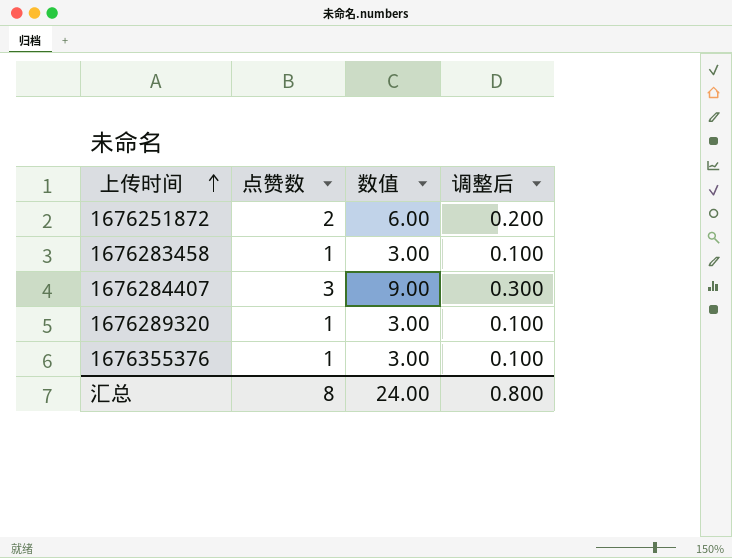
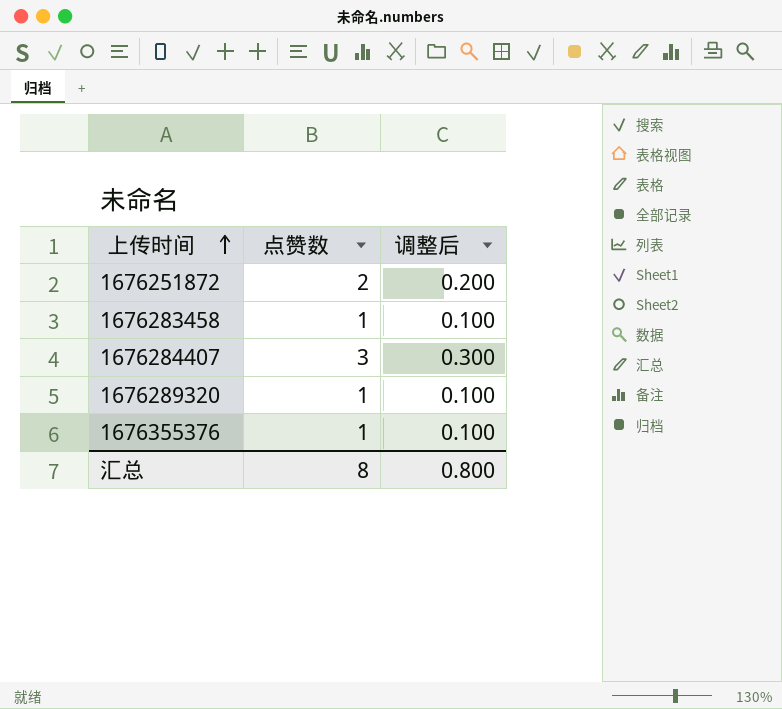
column 数值 | formula: [点赞数] * 3 -> none

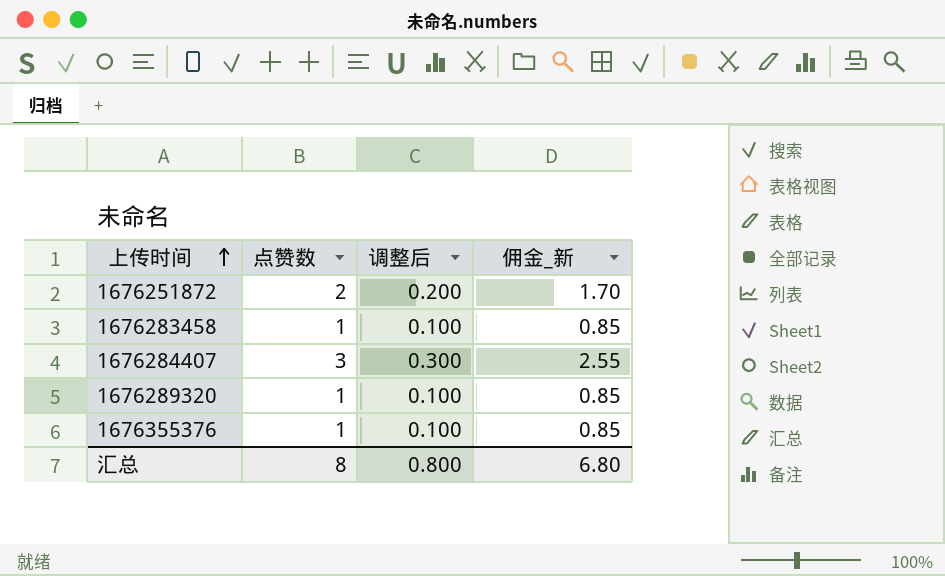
column 佣金_新 | formula: none -> [点赞数] * 0.85

